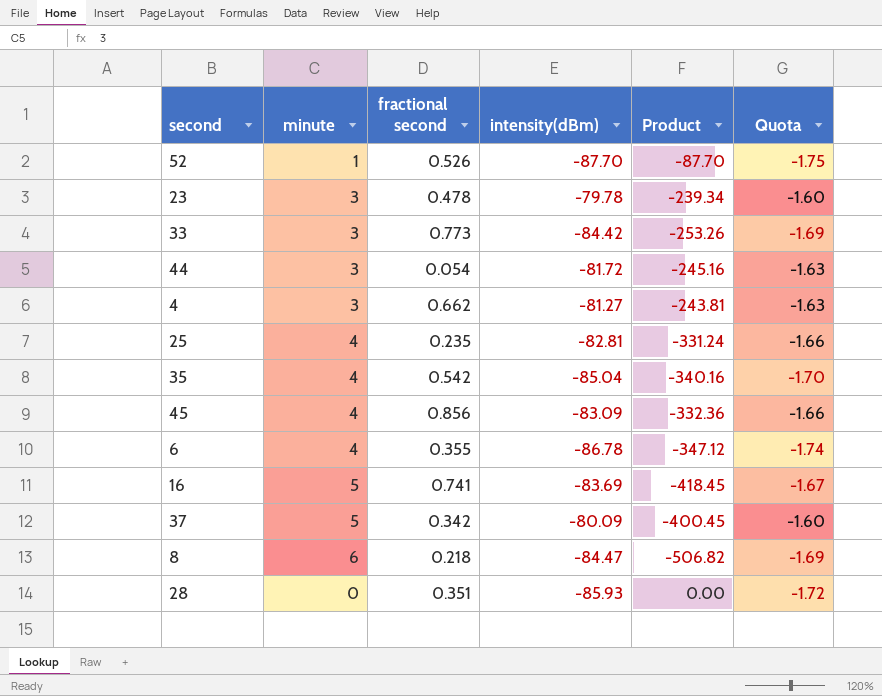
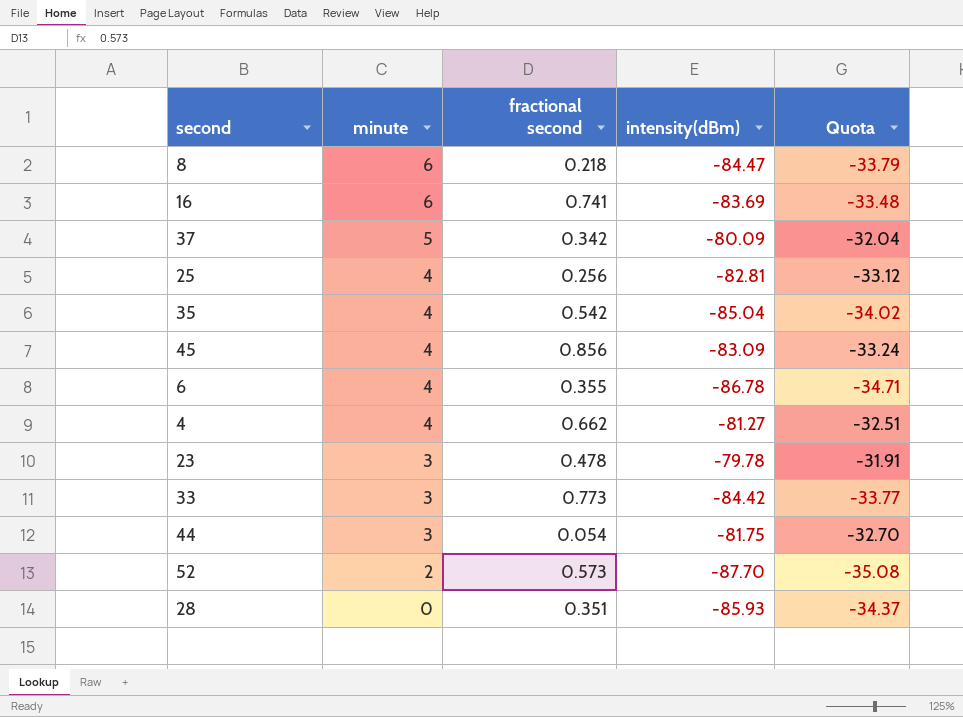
row order: none -> minute descending
column Product | formula: [minute] * [intensity(dBm)] -> none
column Quota | formula: [intensity(dBm)] * 0.02 -> [intensity(dBm)] * 0.4
16 | minute: 5 -> 6
25 | fractional second: 0.235 -> 0.256
4 | minute: 3 -> 4
44 | intensity(dBm): -81.72 -> -81.75
52 | minute: 1 -> 2
52 | fractional second: 0.526 -> 0.573

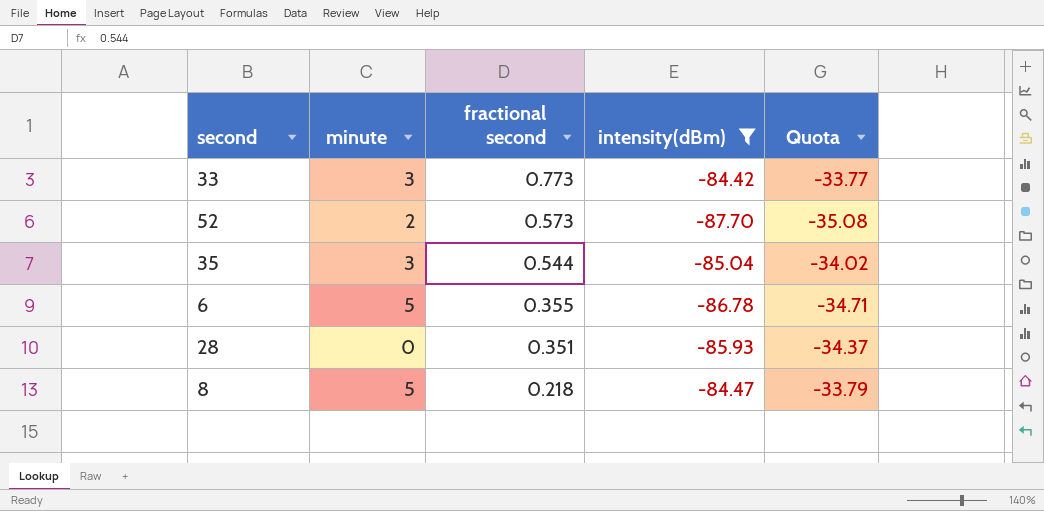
filter: none -> intensity(dBm) <= -84.42
row order: minute descending -> fractional second descending
35 | minute: 4 -> 3
35 | fractional second: 0.542 -> 0.544
6 | minute: 4 -> 5
8 | minute: 6 -> 5

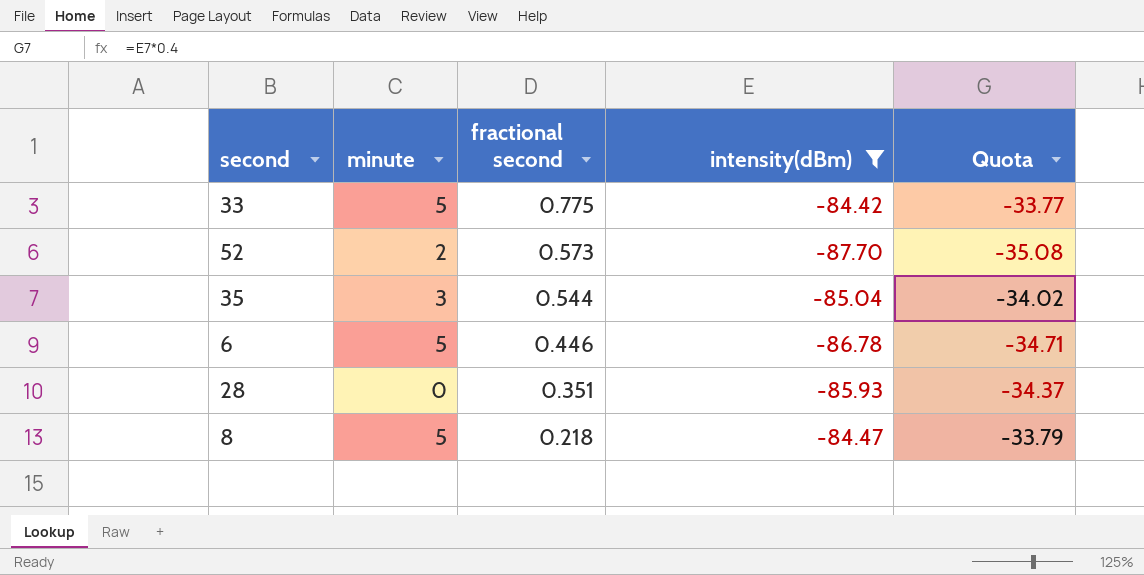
33 | minute: 3 -> 5
33 | fractional second: 0.773 -> 0.775
6 | fractional second: 0.355 -> 0.446

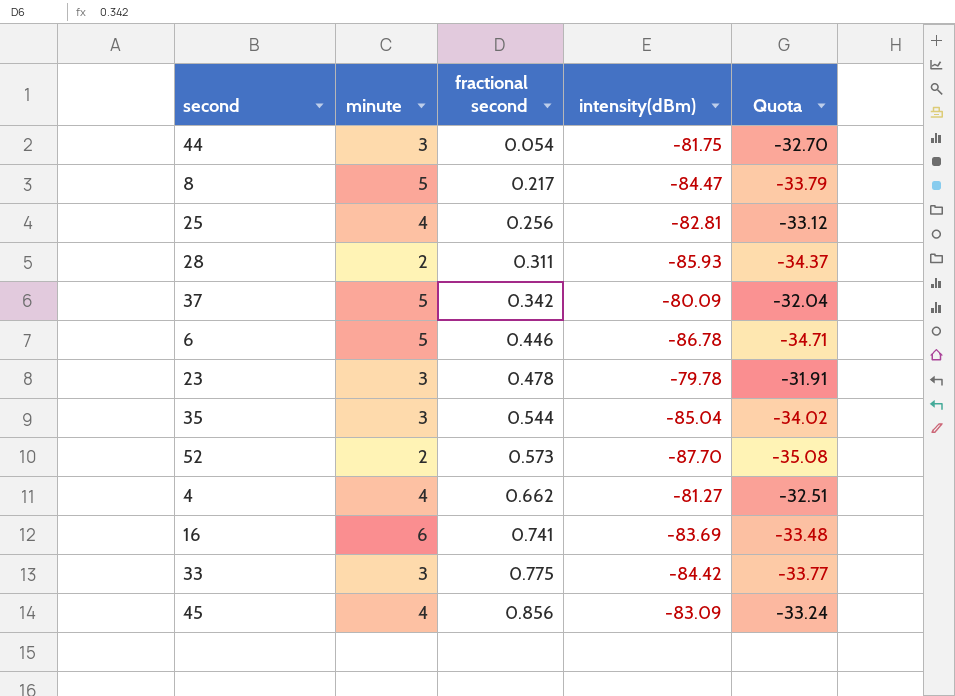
filter: intensity(dBm) <= -84.42 -> none
row order: fractional second descending -> fractional second ascending
8 | fractional second: 0.218 -> 0.217
28 | minute: 0 -> 2
28 | fractional second: 0.351 -> 0.311
33 | minute: 5 -> 3

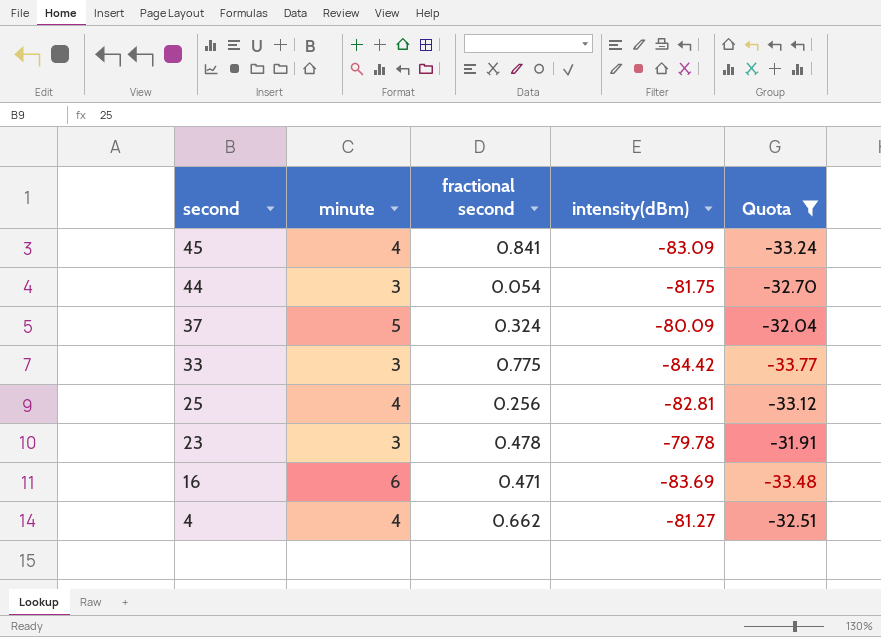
filter: none -> Quota >= -33.77
row order: fractional second ascending -> second descending
45 | fractional second: 0.856 -> 0.841
37 | fractional second: 0.342 -> 0.324
16 | fractional second: 0.741 -> 0.471

